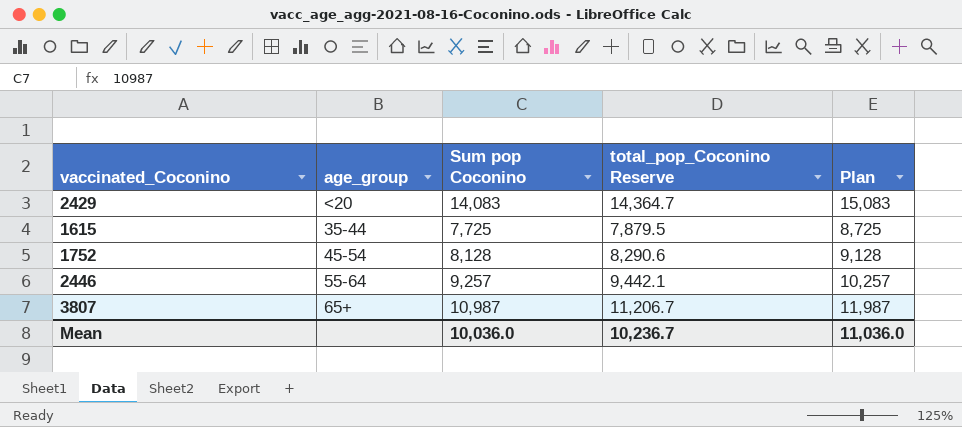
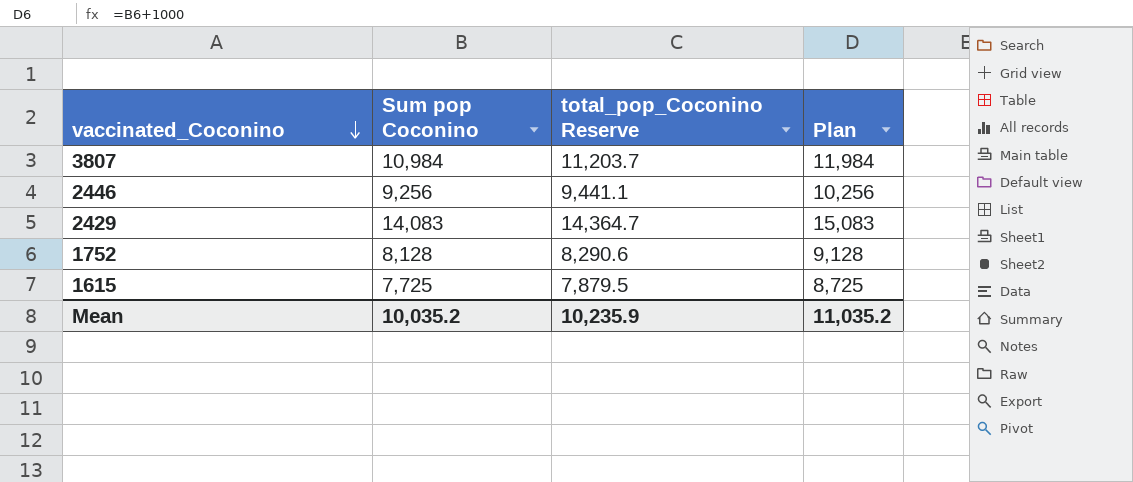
row order: none -> vaccinated_Coconino descending
column age_group | position: 2 -> none
3807 | Sum pop Coconino: 10,987 -> 10,984
3807 | total_pop_Coconino Reserve: 11,206.7 -> 11,203.7
3807 | Plan: 11,987 -> 11,984
2446 | Sum pop Coconino: 9,257 -> 9,256
2446 | total_pop_Coconino Reserve: 9,442.1 -> 9,441.1
2446 | Plan: 10,257 -> 10,256
Mean | Sum pop Coconino: 10,036.0 -> 10,035.2
Mean | total_pop_Coconino Reserve: 10,236.7 -> 10,235.9
Mean | Plan: 11,036.0 -> 11,035.2

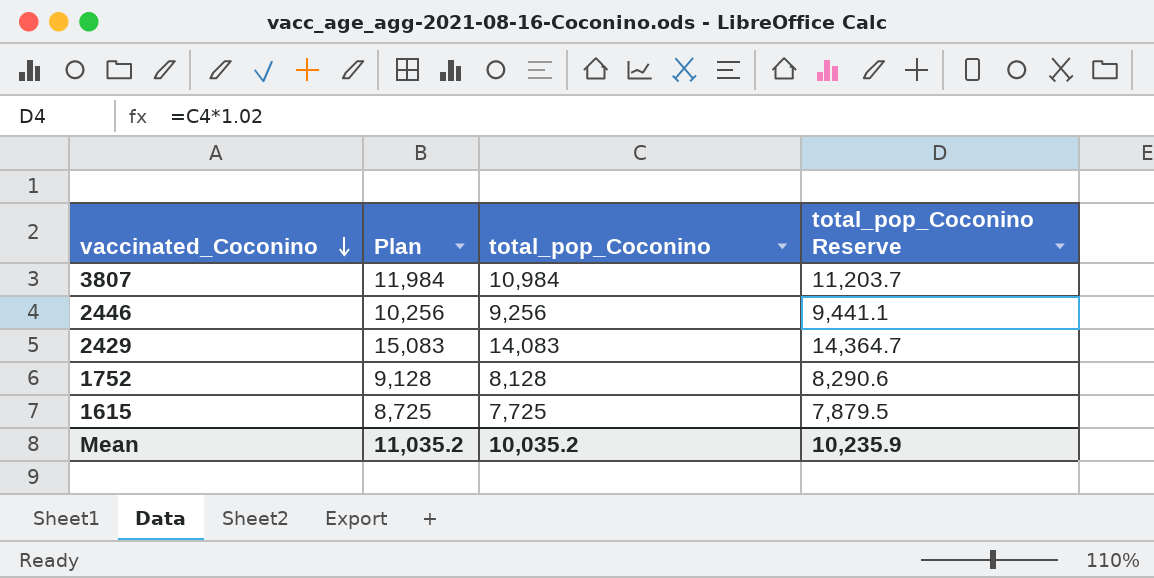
column Plan | position: 4 -> 2
column name: Sum pop Coconino -> total_pop_Coconino

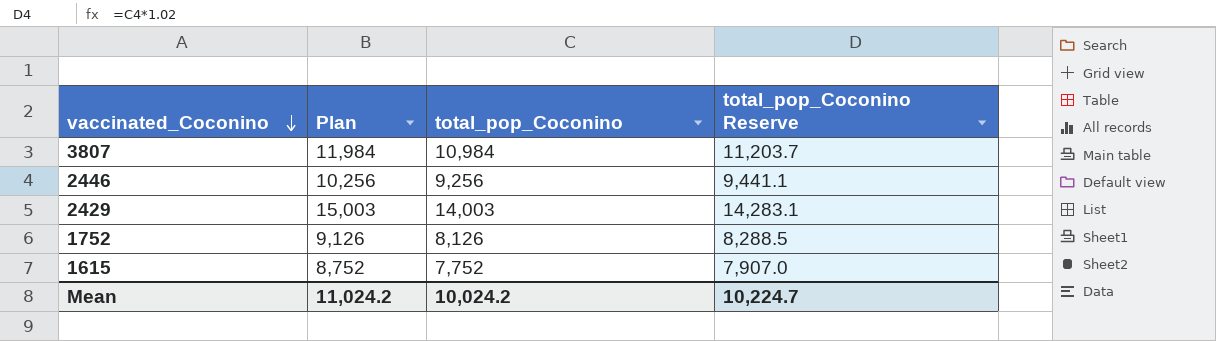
2429 | Plan: 15,083 -> 15,003
2429 | total_pop_Coconino: 14,083 -> 14,003
2429 | total_pop_Coconino Reserve: 14,364.7 -> 14,283.1
1752 | Plan: 9,128 -> 9,126
1752 | total_pop_Coconino: 8,128 -> 8,126
1752 | total_pop_Coconino Reserve: 8,290.6 -> 8,288.5
1615 | Plan: 8,725 -> 8,752
1615 | total_pop_Coconino: 7,725 -> 7,752
1615 | total_pop_Coconino Reserve: 7,879.5 -> 7,907.0
Mean | Plan: 11,035.2 -> 11,024.2
Mean | total_pop_Coconino: 10,035.2 -> 10,024.2
Mean | total_pop_Coconino Reserve: 10,235.9 -> 10,224.7

